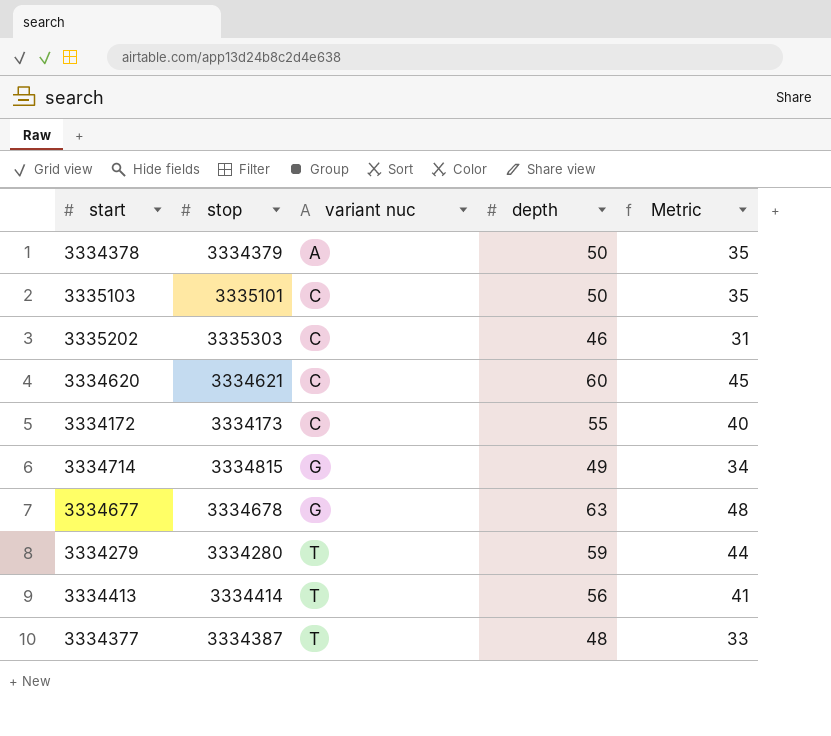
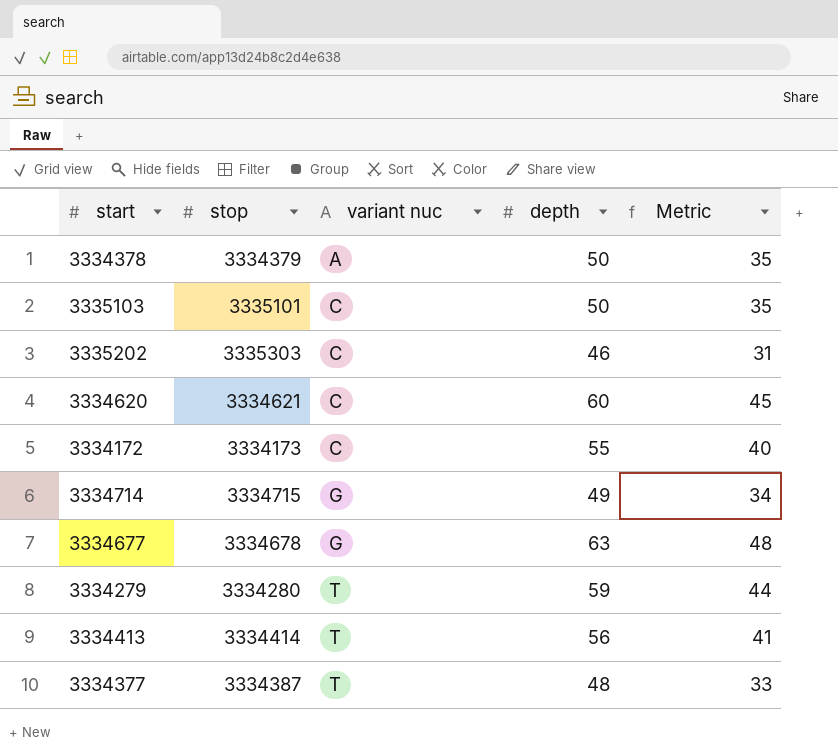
3334714 | stop: 3334815 -> 3334715

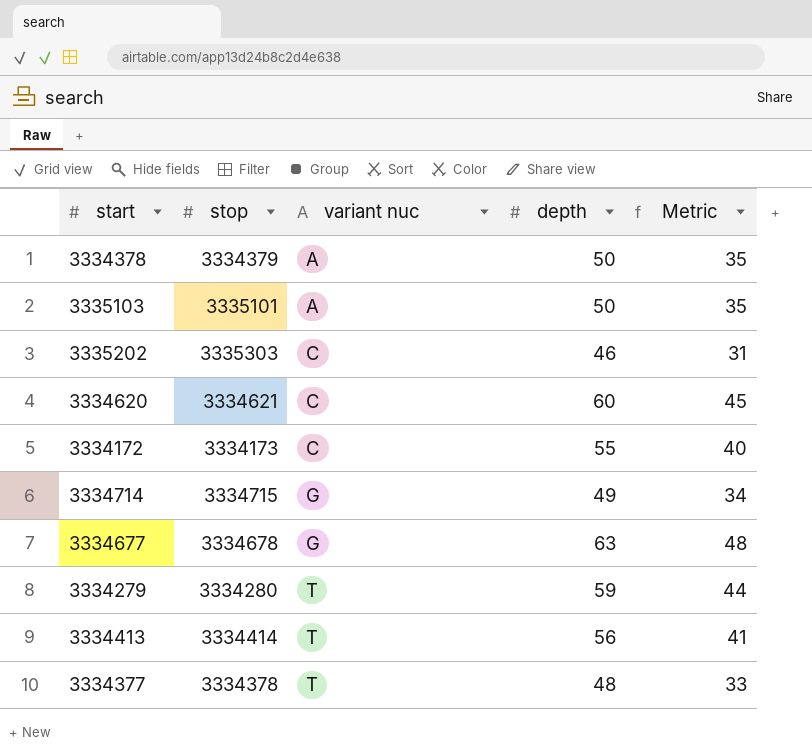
3335103 | variant nuc: C -> A
3334377 | stop: 3334387 -> 3334378

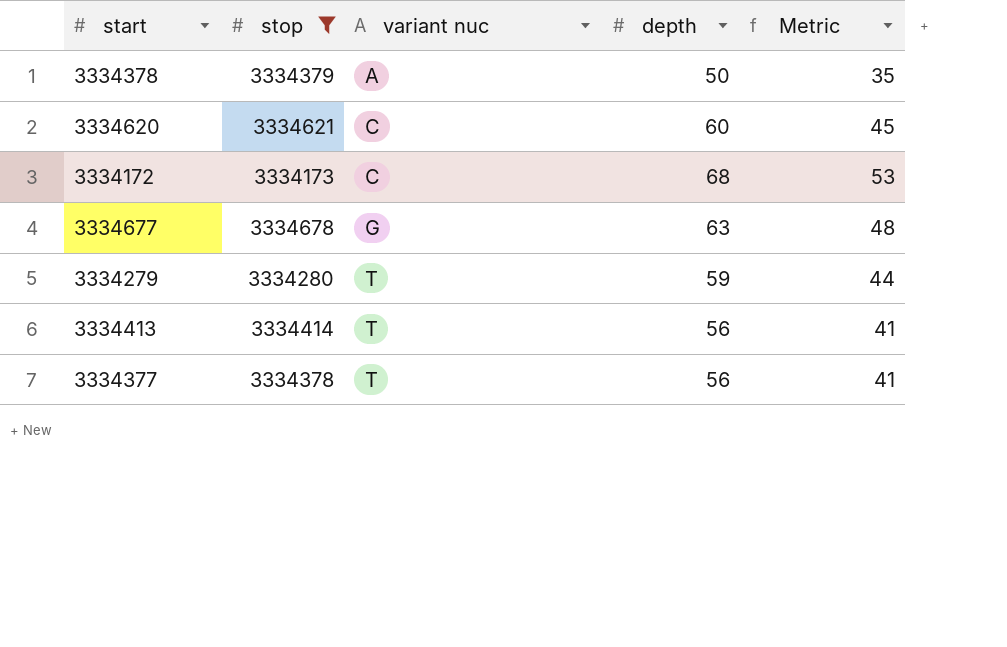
filter: none -> stop <= 3334678
3334172 | depth: 55 -> 68
3334172 | Metric: 40 -> 53
3334377 | depth: 48 -> 56
3334377 | Metric: 33 -> 41

